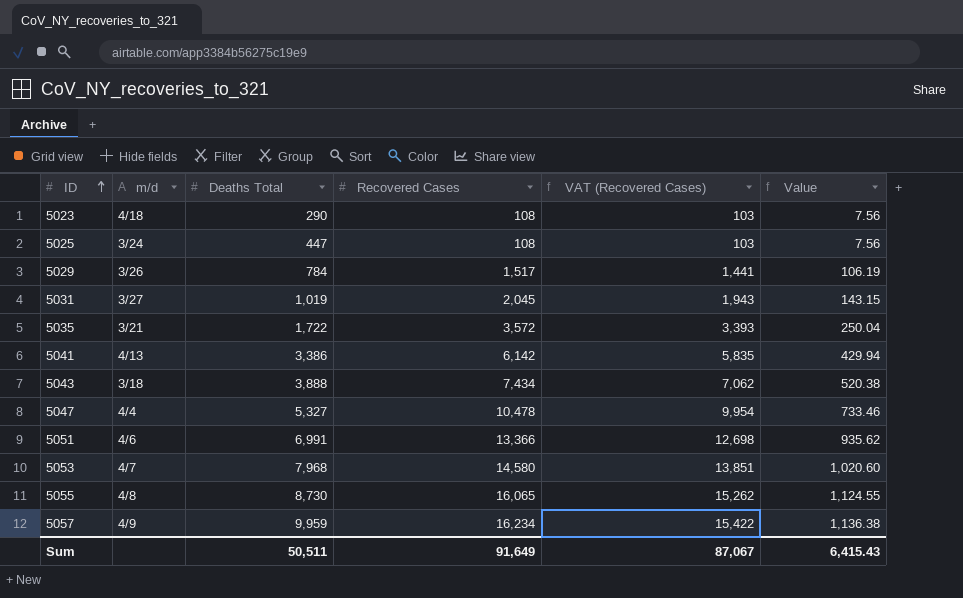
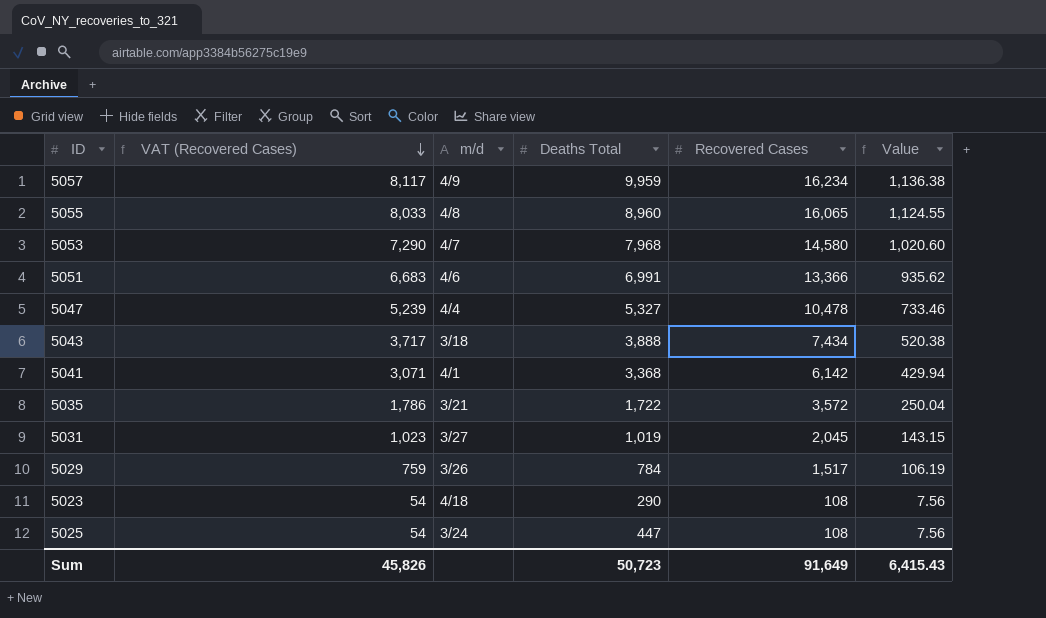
row order: ID ascending -> VAT (Recovered Cases) descending
column VAT (Recovered Cases) | formula: [Recovered Cases] * 0.95 -> [Recovered Cases] * 0.5
column VAT (Recovered Cases) | position: 5 -> 2
5055 | Deaths Total: 8,730 -> 8,960
5041 | m/d: 4/13 -> 4/1
5041 | Deaths Total: 3,386 -> 3,368
Sum | VAT (Recovered Cases): 87,067 -> 45,826
Sum | Deaths Total: 50,511 -> 50,723

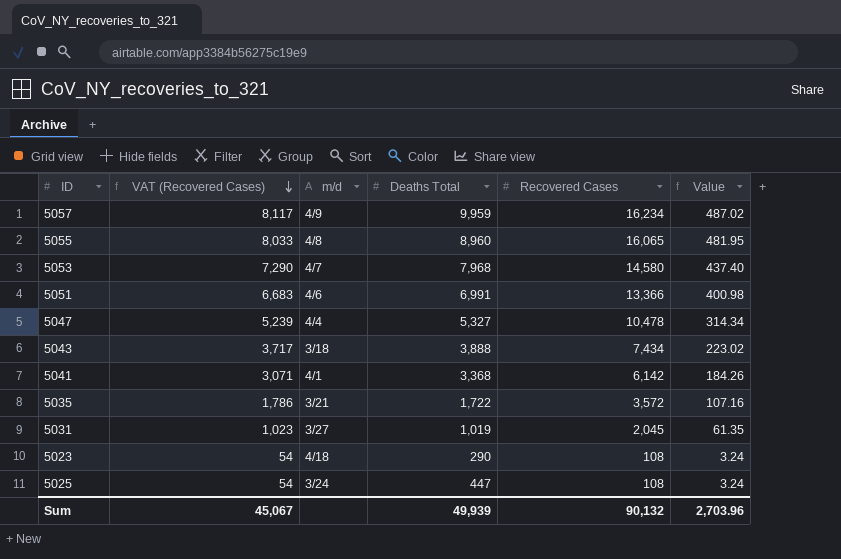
column Value | formula: [Recovered Cases] * 0.07 -> [Recovered Cases] * 0.03
row 5029: 759 | 3/26 | 784 | 1,517 | 106.19 -> none
Sum | VAT (Recovered Cases): 45,826 -> 45,067
Sum | Deaths Total: 50,723 -> 49,939
Sum | Recovered Cases: 91,649 -> 90,132
Sum | Value: 6,415.43 -> 2,703.96

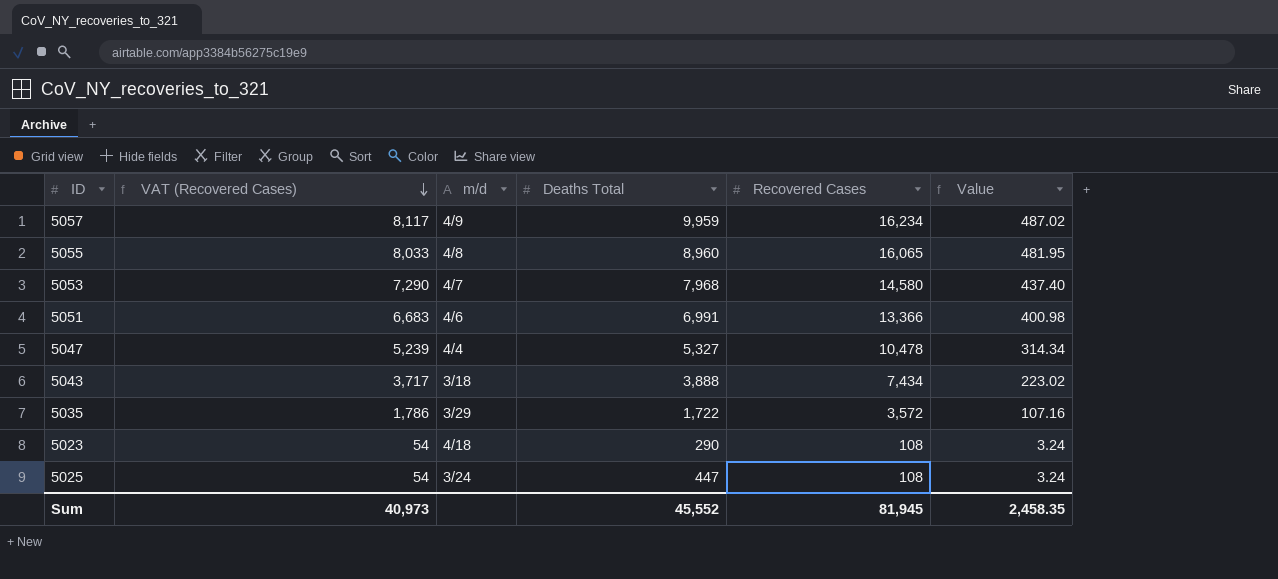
row 5041: 3,071 | 4/1 | 3,368 | 6,142 | 184.26 -> none
row 5031: 1,023 | 3/27 | 1,019 | 2,045 | 61.35 -> none
5035 | m/d: 3/21 -> 3/29
Sum | VAT (Recovered Cases): 45,067 -> 40,973
Sum | Deaths Total: 49,939 -> 45,552
Sum | Recovered Cases: 90,132 -> 81,945
Sum | Value: 2,703.96 -> 2,458.35

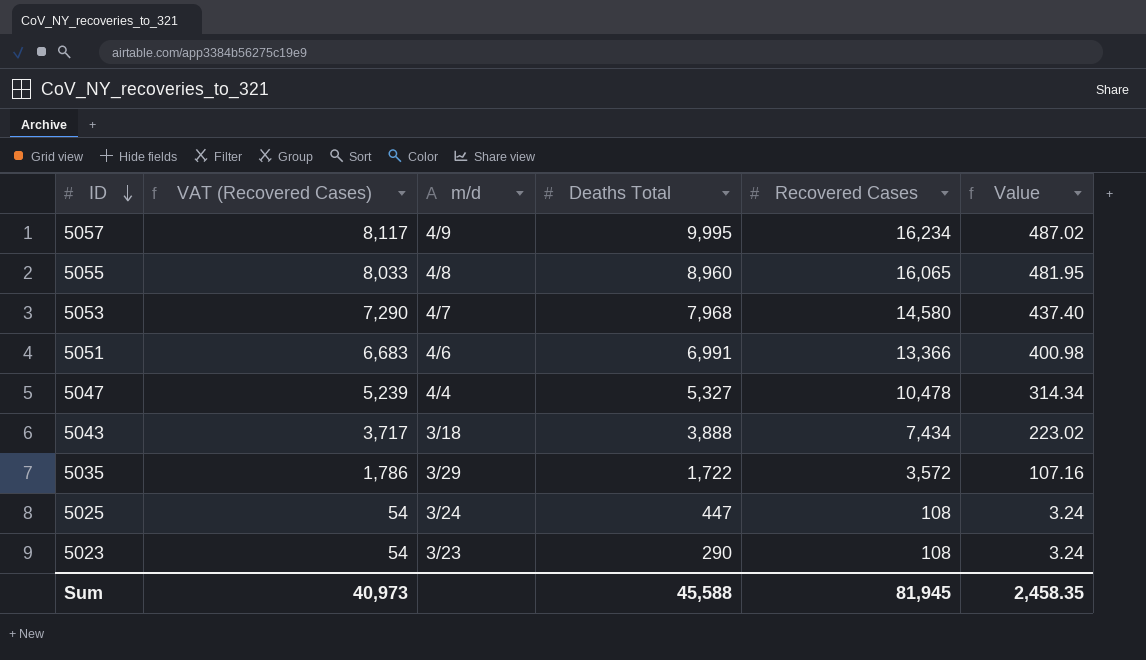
row order: VAT (Recovered Cases) descending -> ID descending
5057 | Deaths Total: 9,959 -> 9,995
5023 | m/d: 4/18 -> 3/23
Sum | Deaths Total: 45,552 -> 45,588

